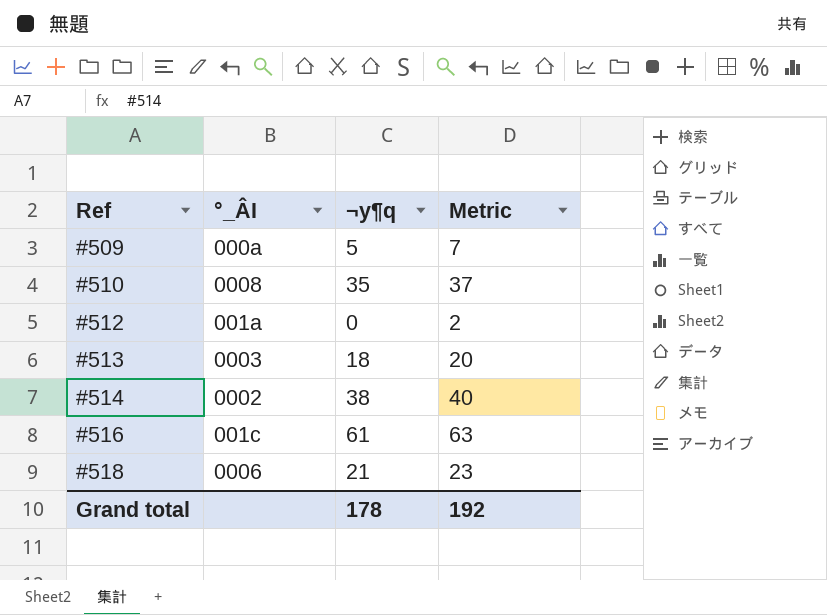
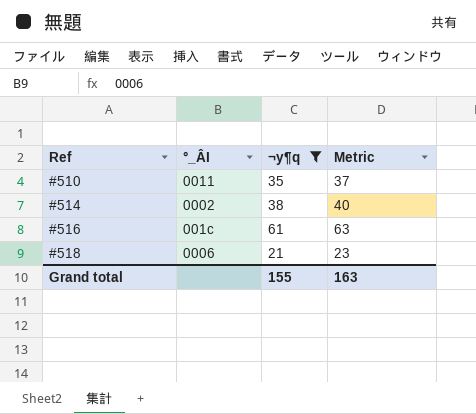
filter: none -> ¬y¶q >= 21
#510 | °_ÂI: 0008 -> 0011
Grand total | ¬y¶q: 178 -> 155
Grand total | Metric: 192 -> 163

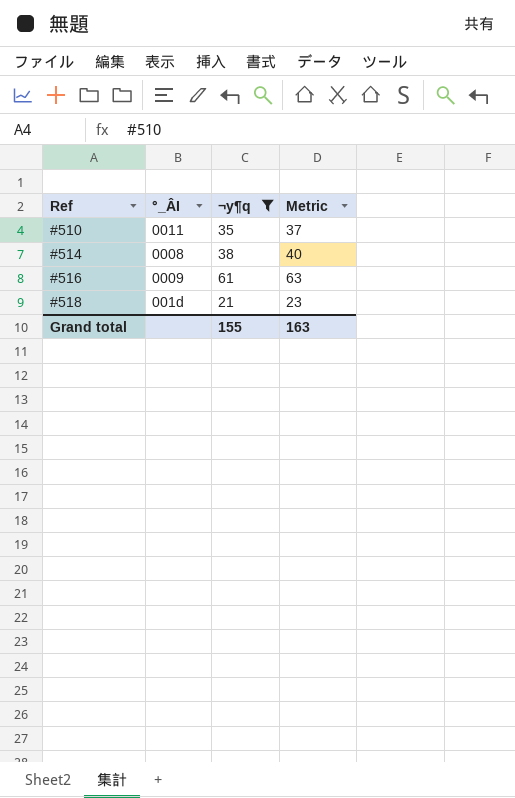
#514 | °_ÂI: 0002 -> 0008
#516 | °_ÂI: 001c -> 0009
#518 | °_ÂI: 0006 -> 001d

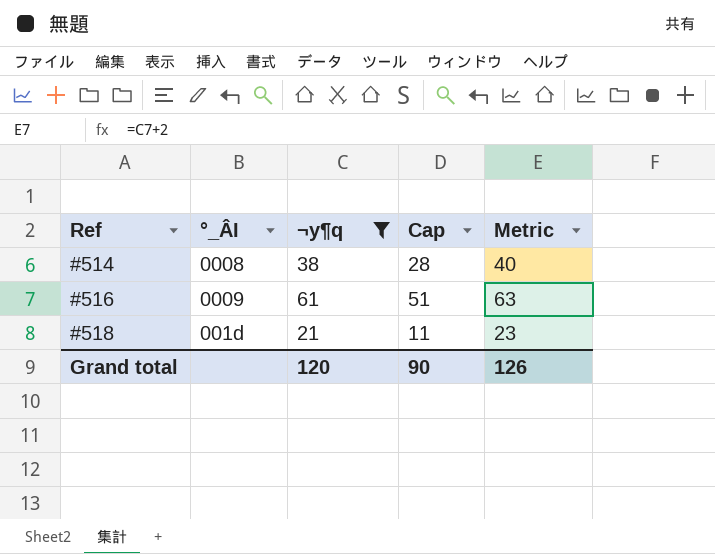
column Cap | formula: none -> [¬y¶q] - 10
row #510: 0011 | 35 | 37 -> none
Grand total | ¬y¶q: 155 -> 120
Grand total | Metric: 163 -> 126

